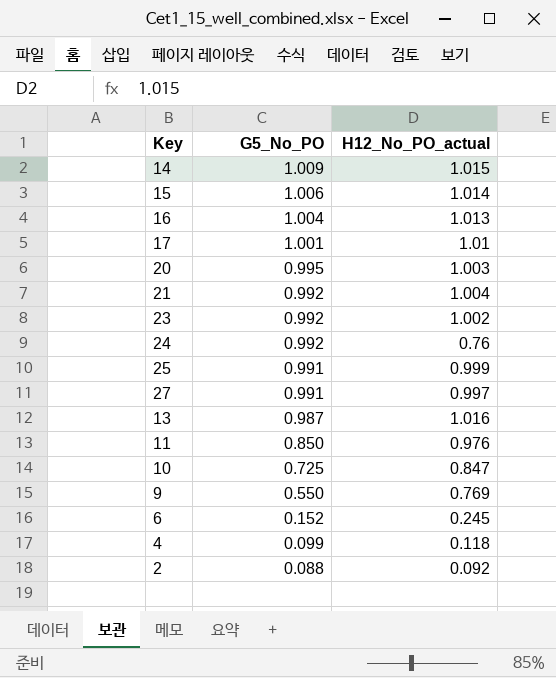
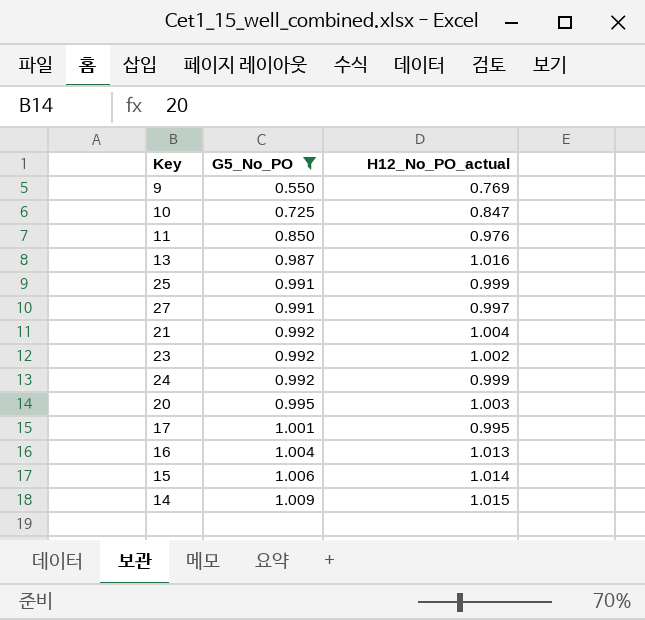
filter: none -> G5_No_PO >= 0.550
row order: G5_No_PO descending -> G5_No_PO ascending
24 | H12_No_PO_actual: 0.76 -> 0.999
17 | H12_No_PO_actual: 1.01 -> 0.995

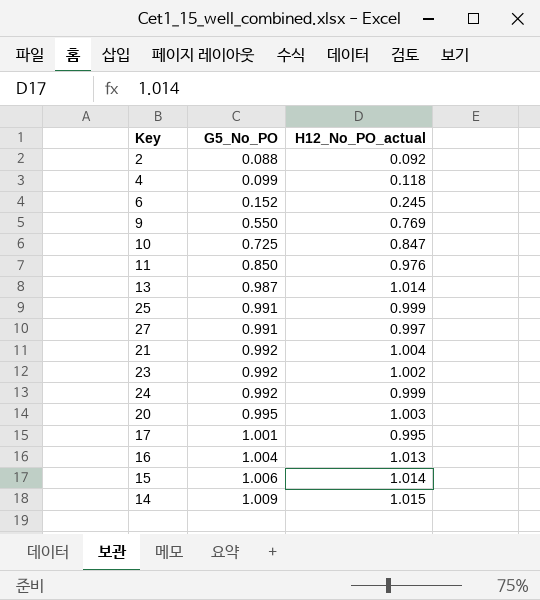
filter: G5_No_PO >= 0.550 -> none
13 | H12_No_PO_actual: 1.016 -> 1.014

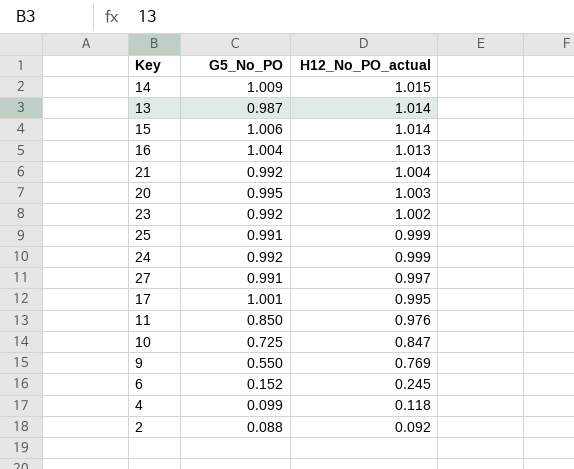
row order: G5_No_PO ascending -> H12_No_PO_actual descending

